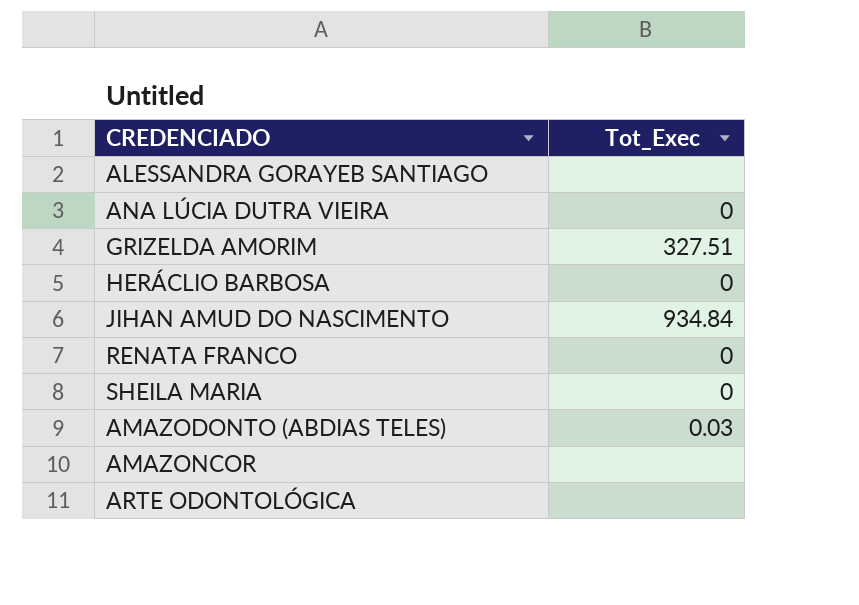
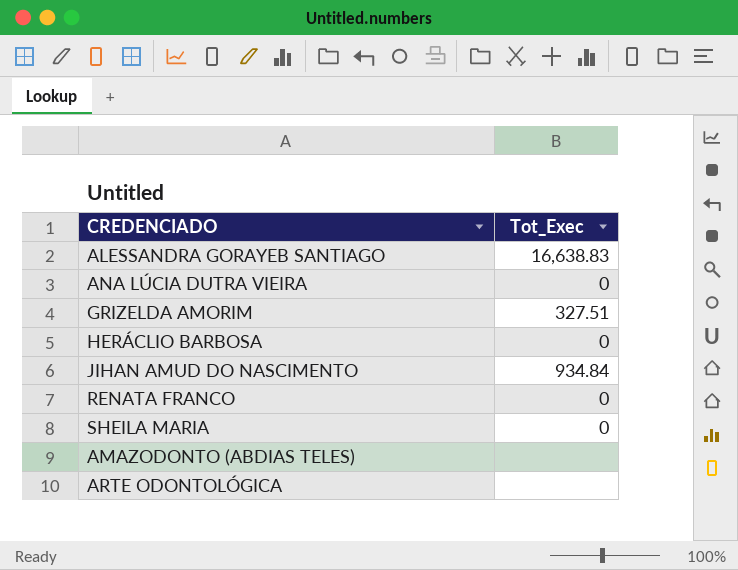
row AMAZONCOR: none -> none
ALESSANDRA GORAYEB SANTIAGO | Tot_Exec: none -> 16,638.83
AMAZODONTO (ABDIAS TELES) | Tot_Exec: 0.03 -> none

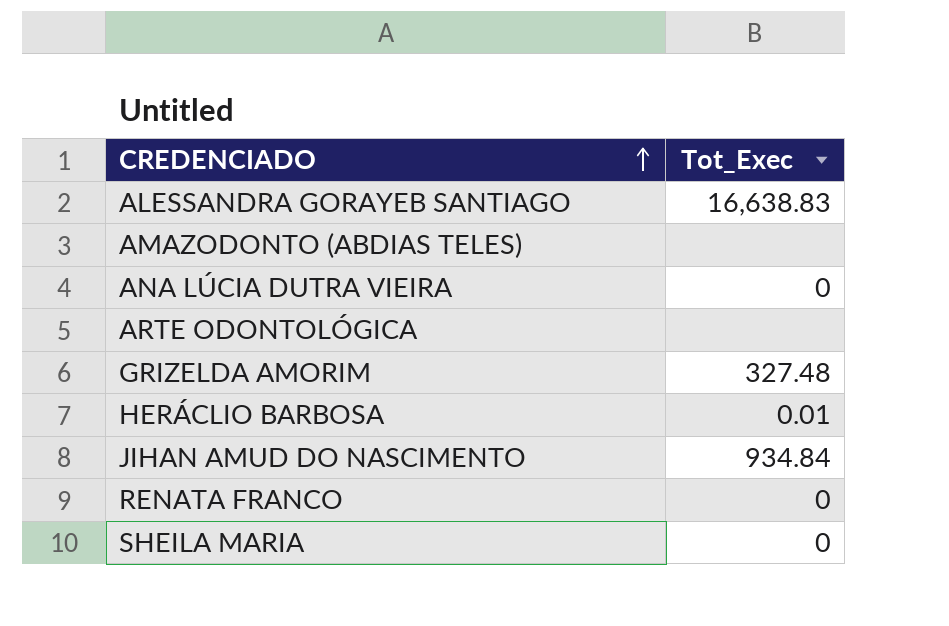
row order: none -> CREDENCIADO ascending
GRIZELDA AMORIM | Tot_Exec: 327.51 -> 327.48
HERÁCLIO BARBOSA | Tot_Exec: 0 -> 0.01

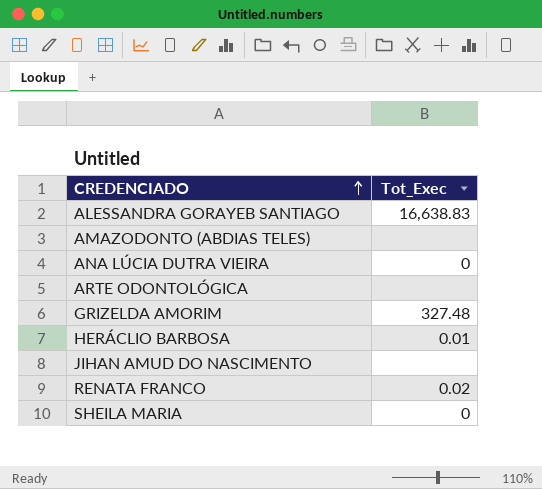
JIHAN AMUD DO NASCIMENTO | Tot_Exec: 934.84 -> none
RENATA FRANCO | Tot_Exec: 0 -> 0.02

